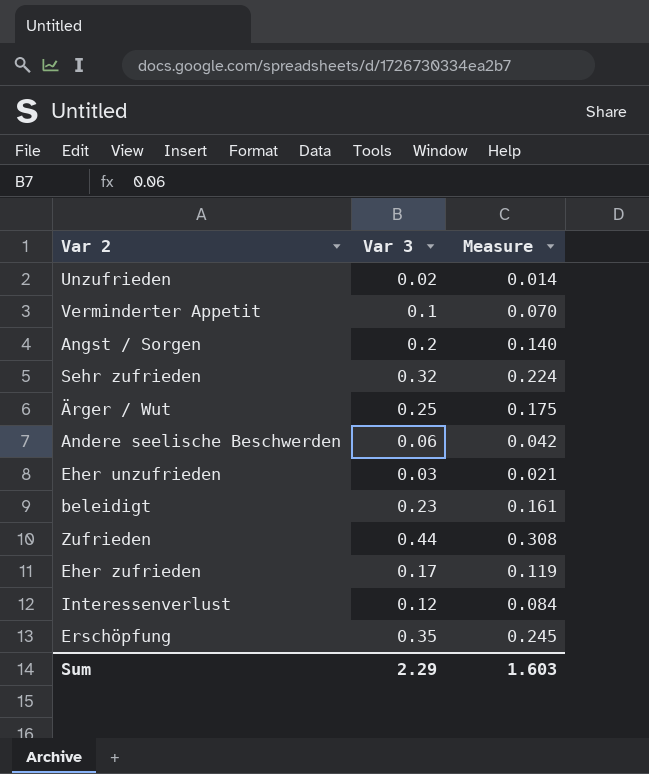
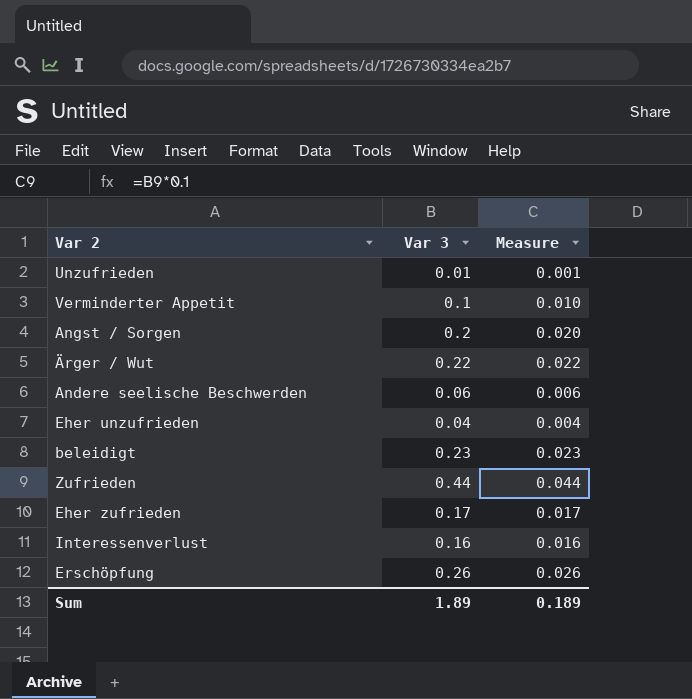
column Measure | formula: [Var 3] * 0.7 -> [Var 3] * 0.1
row Sehr zufrieden: 0.32 | 0.224 -> none
Unzufrieden | Var 3: 0.02 -> 0.01
Ärger / Wut | Var 3: 0.25 -> 0.22
Eher unzufrieden | Var 3: 0.03 -> 0.04
Interessenverlust | Var 3: 0.12 -> 0.16
Erschöpfung | Var 3: 0.35 -> 0.26
Sum | Var 3: 2.29 -> 1.89
Sum | Measure: 1.603 -> 0.189

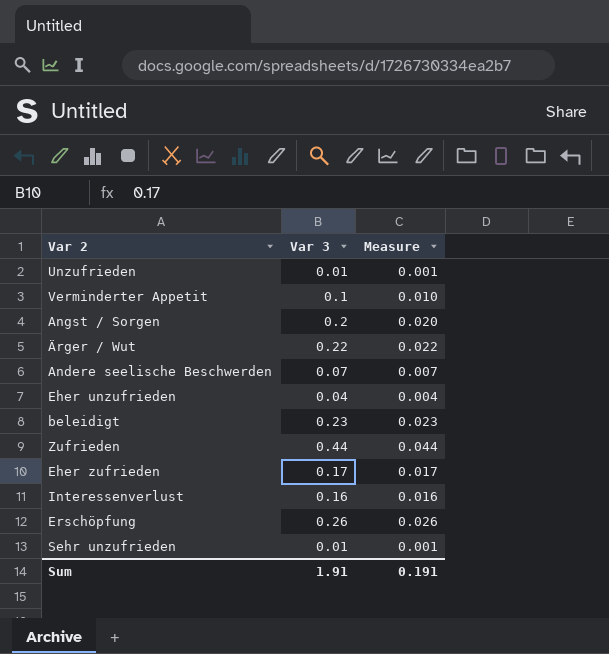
Andere seelische Beschwerden | Var 3: 0.06 -> 0.07
Andere seelische Beschwerden | Measure: 0.006 -> 0.007
row Sehr unzufrieden: none -> 0.01 | 0.001
Sum | Var 3: 1.89 -> 1.91
Sum | Measure: 0.189 -> 0.191

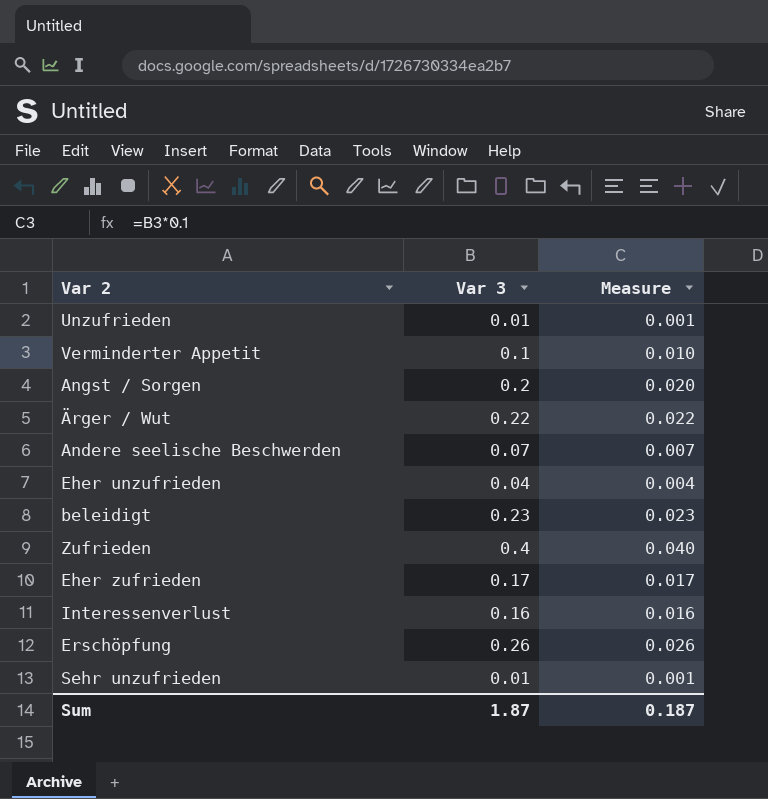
Zufrieden | Var 3: 0.44 -> 0.4
Zufrieden | Measure: 0.044 -> 0.040
Sum | Var 3: 1.91 -> 1.87
Sum | Measure: 0.191 -> 0.187

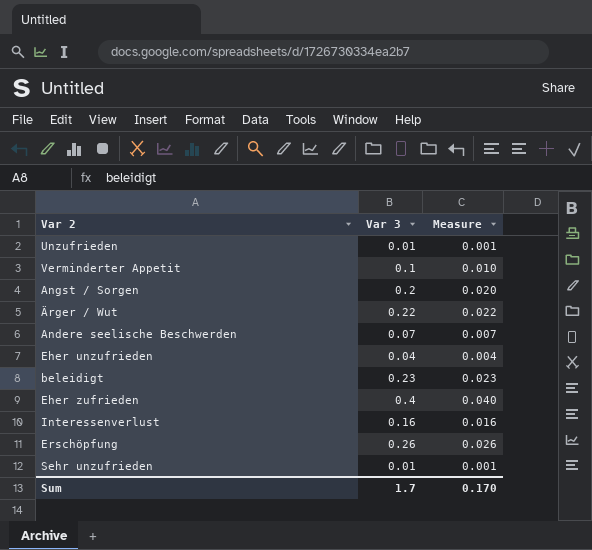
row Zufrieden: 0.4 | 0.040 -> none
Eher zufrieden | Var 3: 0.17 -> 0.4
Eher zufrieden | Measure: 0.017 -> 0.040
Sum | Var 3: 1.87 -> 1.7
Sum | Measure: 0.187 -> 0.170

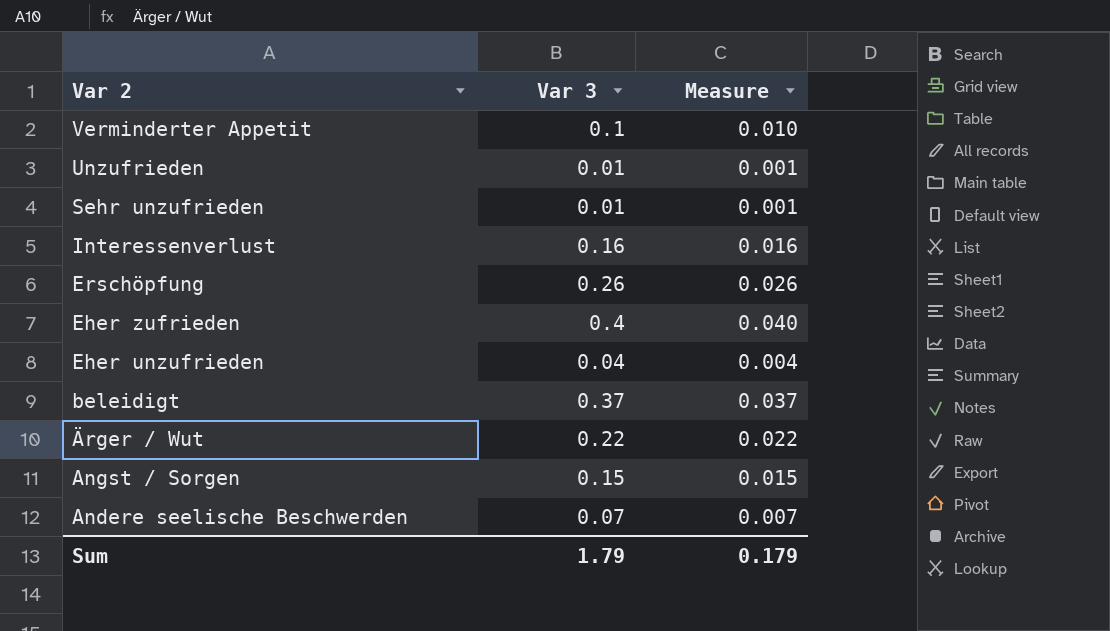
row order: none -> Var 2 descending
beleidigt | Var 3: 0.23 -> 0.37
beleidigt | Measure: 0.023 -> 0.037
Angst / Sorgen | Var 3: 0.2 -> 0.15
Angst / Sorgen | Measure: 0.020 -> 0.015
Sum | Var 3: 1.7 -> 1.79
Sum | Measure: 0.170 -> 0.179

